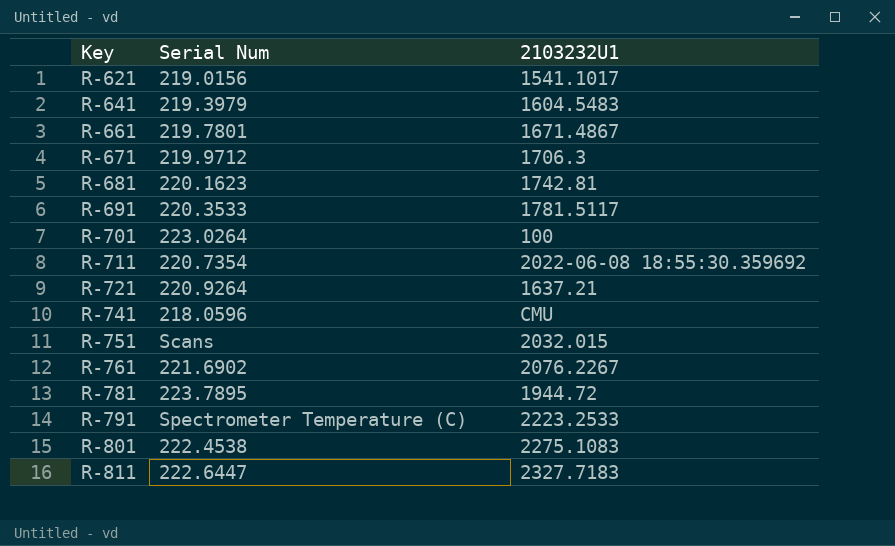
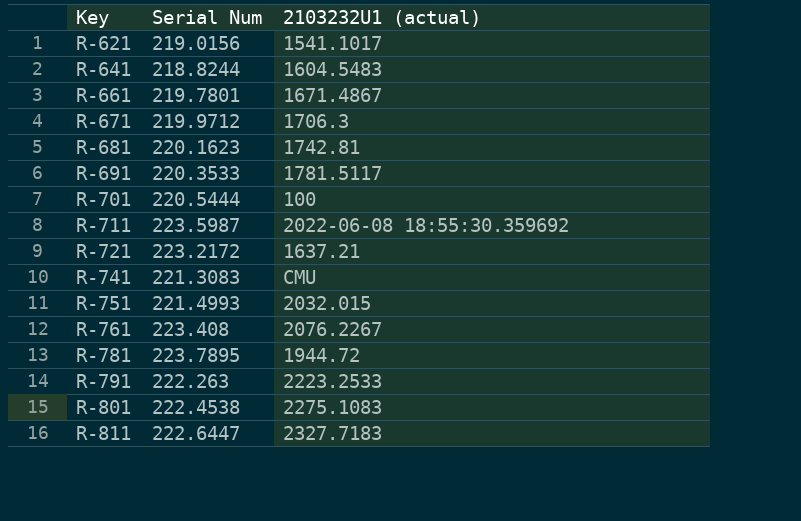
column name: 2103232U1 -> 2103232U1 (actual)
R-641 | Serial Num: 219.3979 -> 218.8244
R-701 | Serial Num: 223.0264 -> 220.5444
R-711 | Serial Num: 220.7354 -> 223.5987
R-721 | Serial Num: 220.9264 -> 223.2172
R-741 | Serial Num: 218.0596 -> 221.3083
R-751 | Serial Num: Scans -> 221.4993
R-761 | Serial Num: 221.6902 -> 223.408
R-791 | Serial Num: Spectrometer Temperature (C) -> 222.263

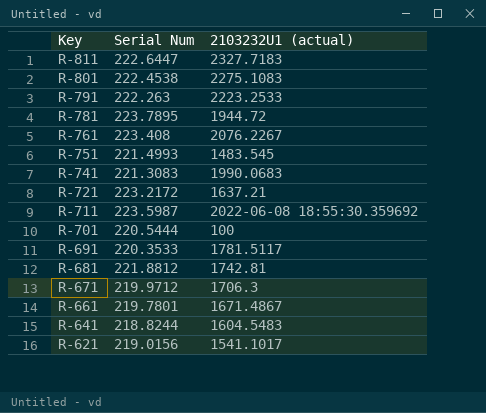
row order: Key ascending -> Key descending
R-751 | 2103232U1 (actual): 2032.015 -> 1483.545
R-741 | 2103232U1 (actual): CMU -> 1990.0683
R-681 | Serial Num: 220.1623 -> 221.8812

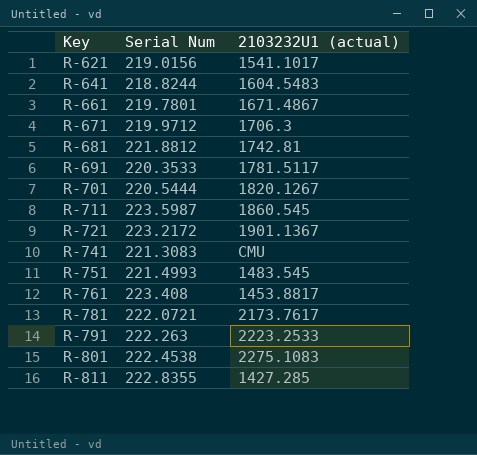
row order: Key descending -> Key ascending
R-701 | 2103232U1 (actual): 100 -> 1820.1267
R-711 | 2103232U1 (actual): 2022-06-08 18:55:30.359692 -> 1860.545
R-721 | 2103232U1 (actual): 1637.21 -> 1901.1367
R-741 | 2103232U1 (actual): 1990.0683 -> CMU
R-761 | 2103232U1 (actual): 2076.2267 -> 1453.8817
R-781 | Serial Num: 223.7895 -> 222.0721
R-781 | 2103232U1 (actual): 1944.72 -> 2173.7617
R-811 | Serial Num: 222.6447 -> 222.8355
R-811 | 2103232U1 (actual): 2327.7183 -> 1427.285

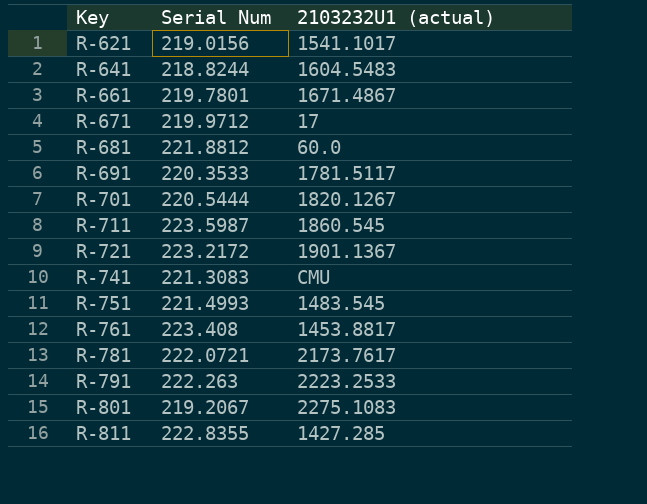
R-671 | 2103232U1 (actual): 1706.3 -> 17
R-681 | 2103232U1 (actual): 1742.81 -> 60.0
R-801 | Serial Num: 222.4538 -> 219.2067

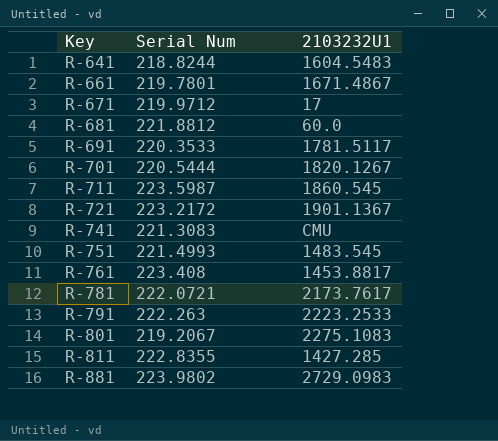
column name: 2103232U1 (actual) -> 2103232U1
row R-621: 219.0156 | 1541.1017 -> none
row R-881: none -> 223.9802 | 2729.0983

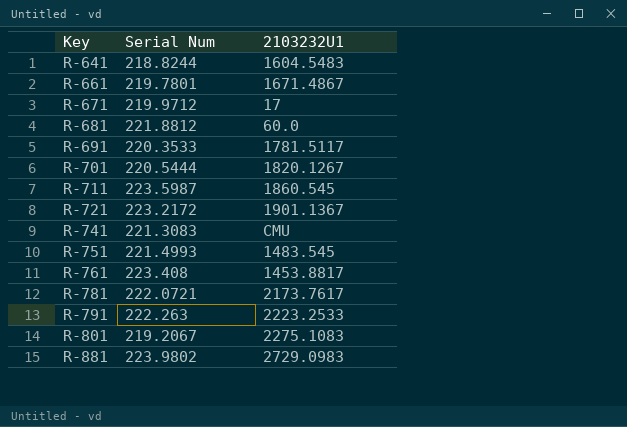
row R-811: 222.8355 | 1427.285 -> none

